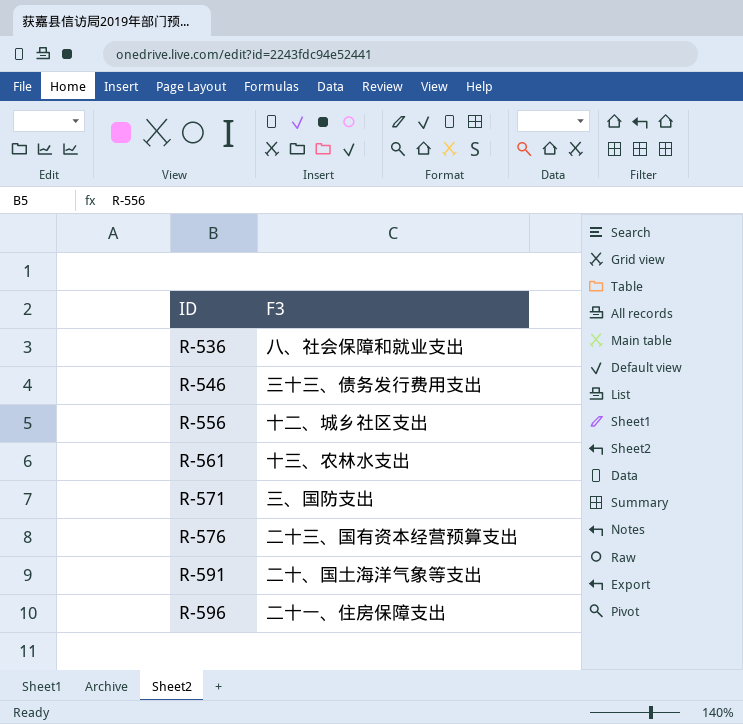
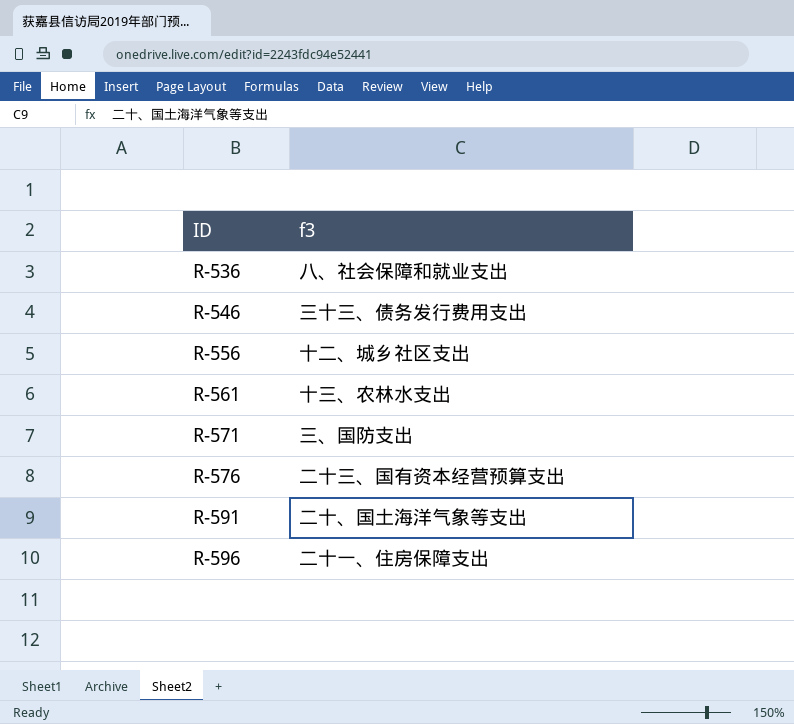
column name: F3 -> f3

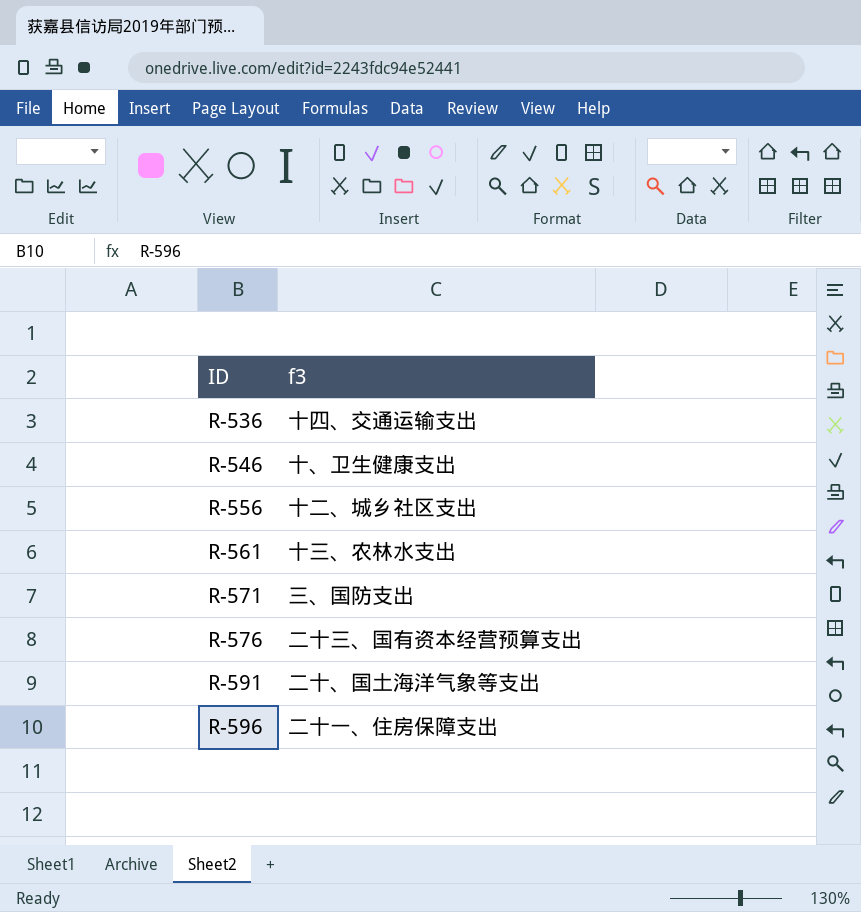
R-536 | f3: 八、社会保障和就业支出 -> 十四、交通运输支出
R-546 | f3: 三十三、债务发行费用支出 -> 十、卫生健康支出

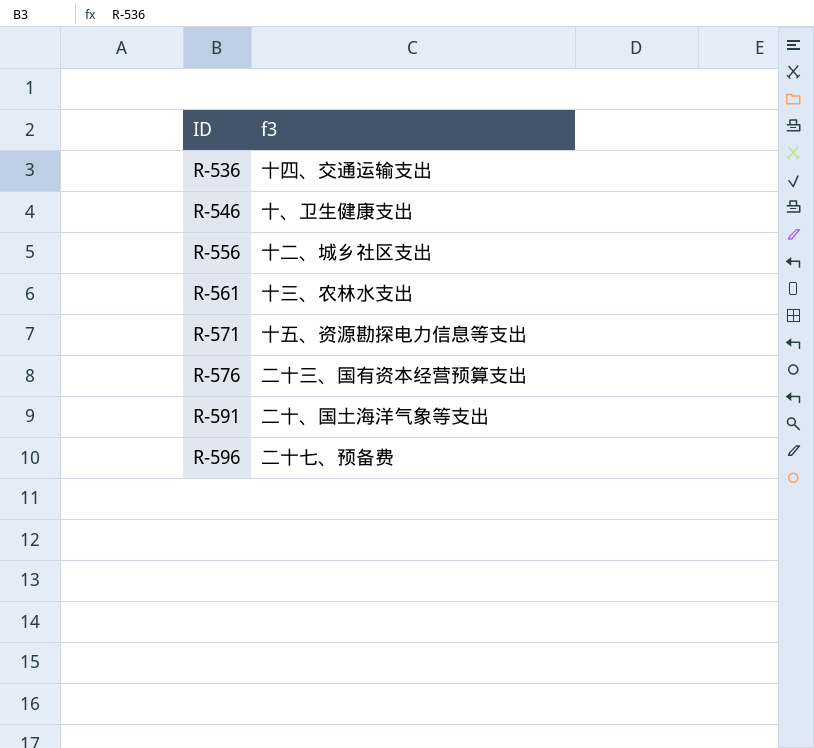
R-571 | f3: 三、国防支出 -> 十五、资源勘探电力信息等支出
R-596 | f3: 二十一、住房保障支出 -> 二十七、预备费

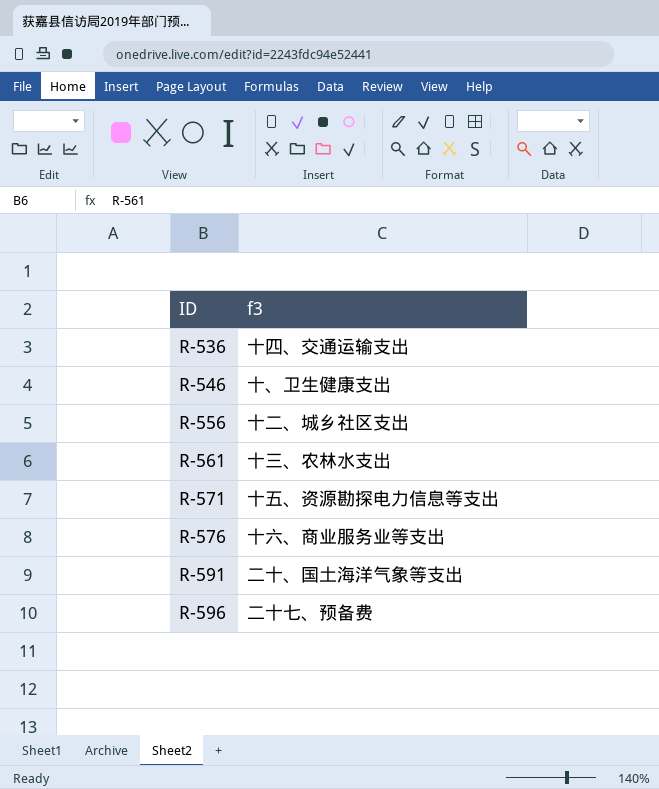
R-576 | f3: 二十三、国有资本经营预算支出 -> 十六、商业服务业等支出

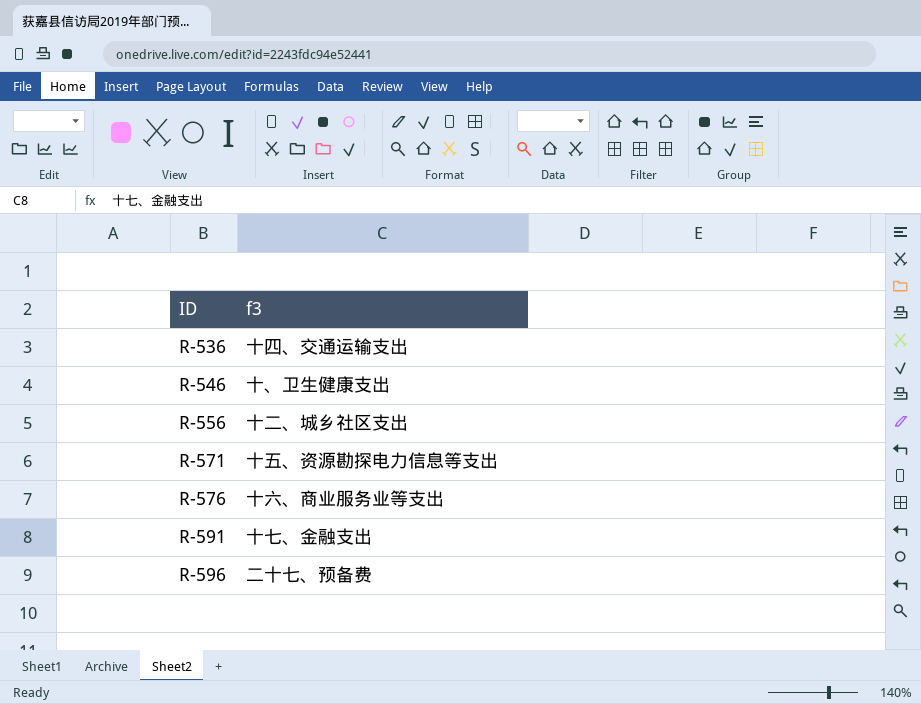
row R-561: 十三、农林水支出 -> none
R-591 | f3: 二十、国土海洋气象等支出 -> 十七、金融支出

